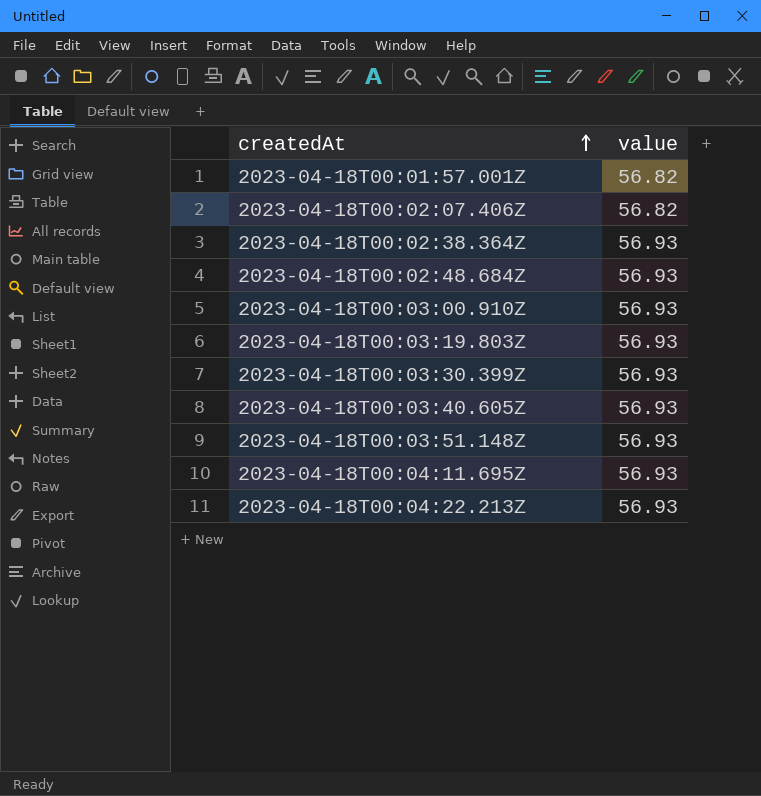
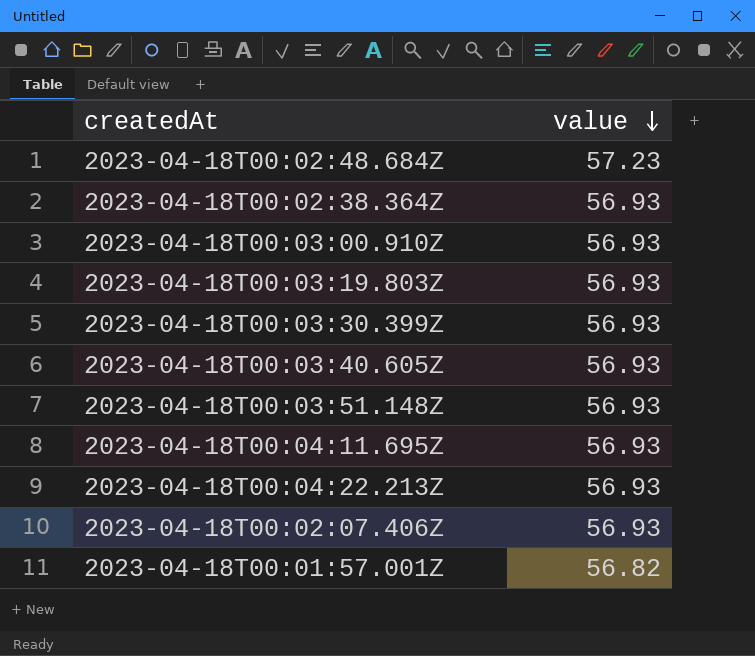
row order: createdAt ascending -> value descending
2023-04-18T00:02:48.684Z | value: 56.93 -> 57.23
2023-04-18T00:02:07.406Z | value: 56.82 -> 56.93

